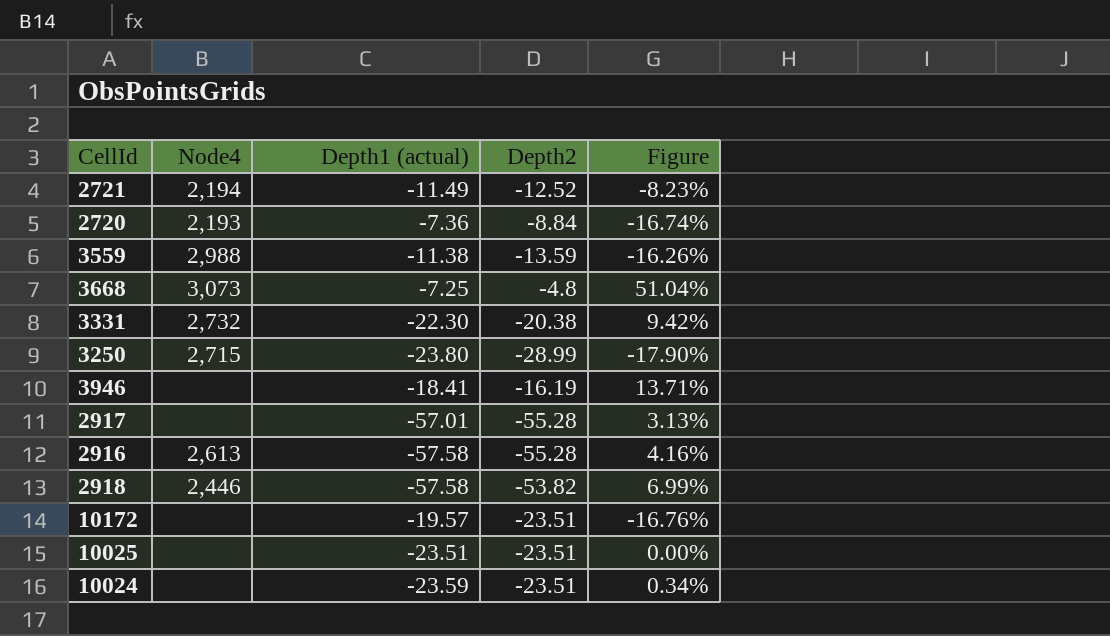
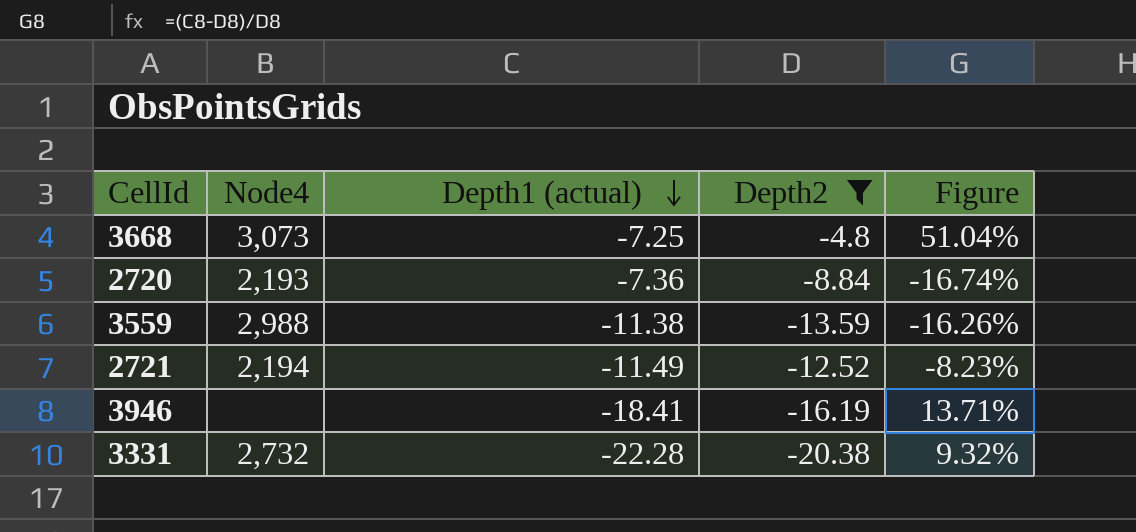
filter: none -> Depth2 >= -20.38
row order: none -> Depth1 (actual) descending
3331 | Depth1 (actual): -22.30 -> -22.28
3331 | Figure: 9.42% -> 9.32%

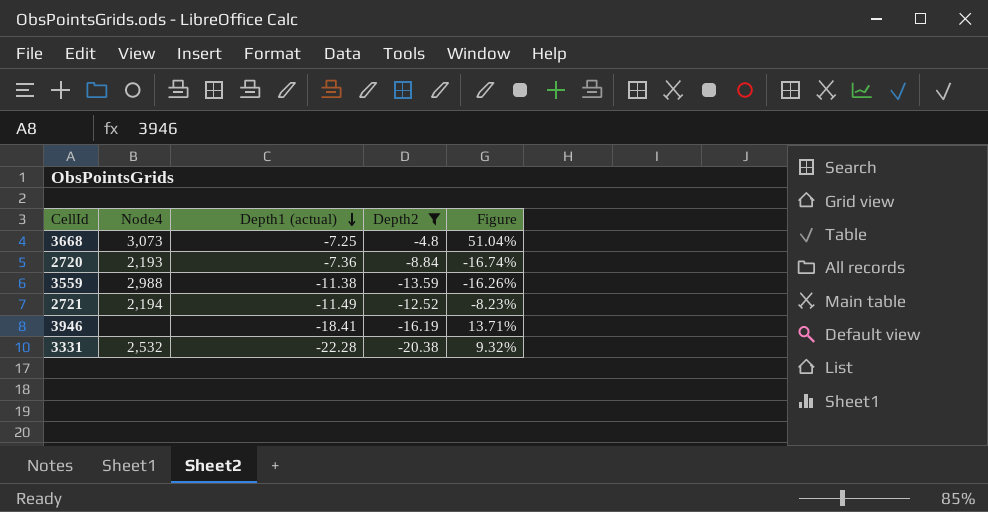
3331 | Node4: 2,732 -> 2,532

